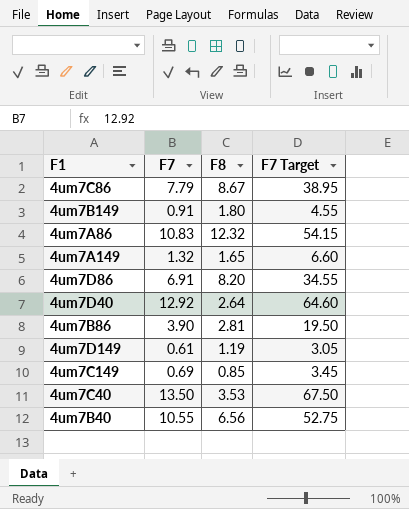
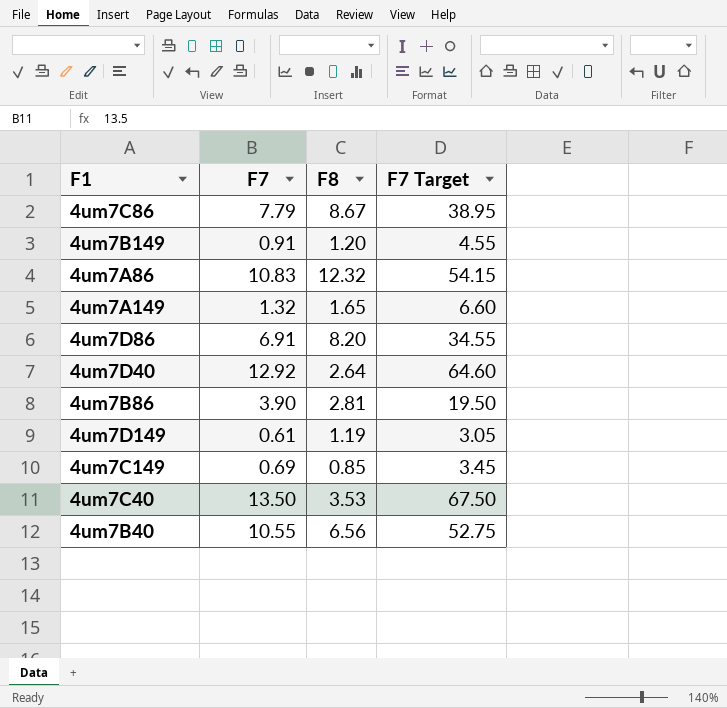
4um7B149 | F8: 1.80 -> 1.20

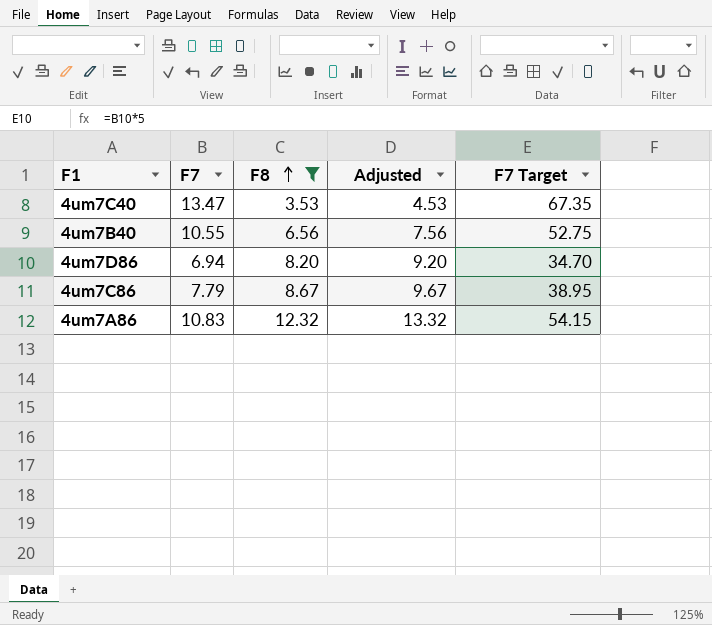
filter: none -> F8 >= 3.53
row order: none -> F8 ascending
column Adjusted | formula: none -> [F8] + 1
4um7C40 | F7: 13.50 -> 13.47
4um7C40 | F7 Target: 67.50 -> 67.35
4um7D86 | F7: 6.91 -> 6.94
4um7D86 | F7 Target: 34.55 -> 34.70

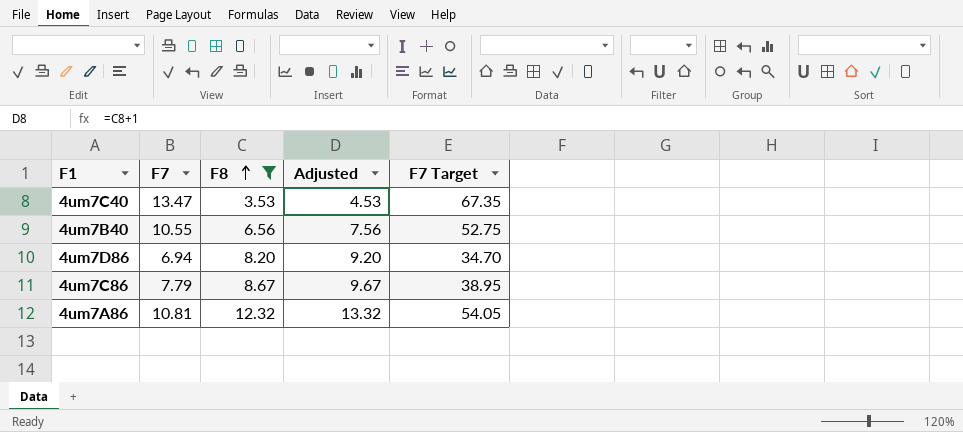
4um7A86 | F7: 10.83 -> 10.81
4um7A86 | F7 Target: 54.15 -> 54.05

